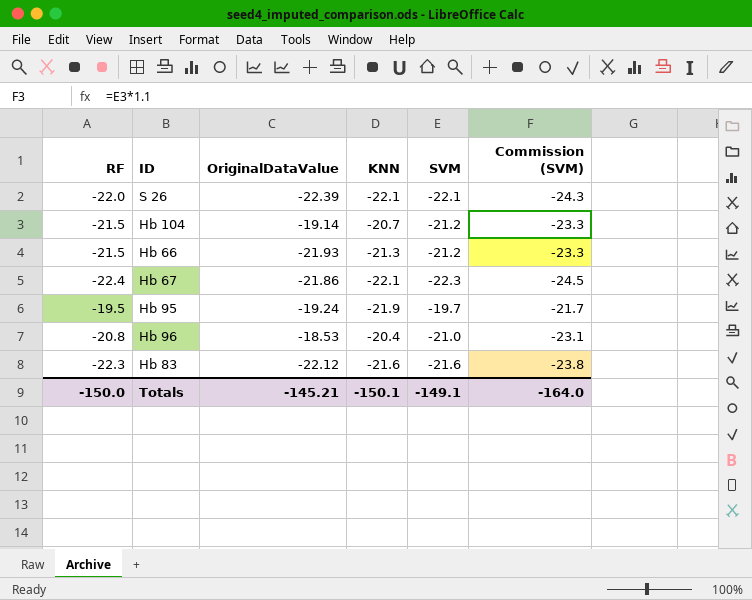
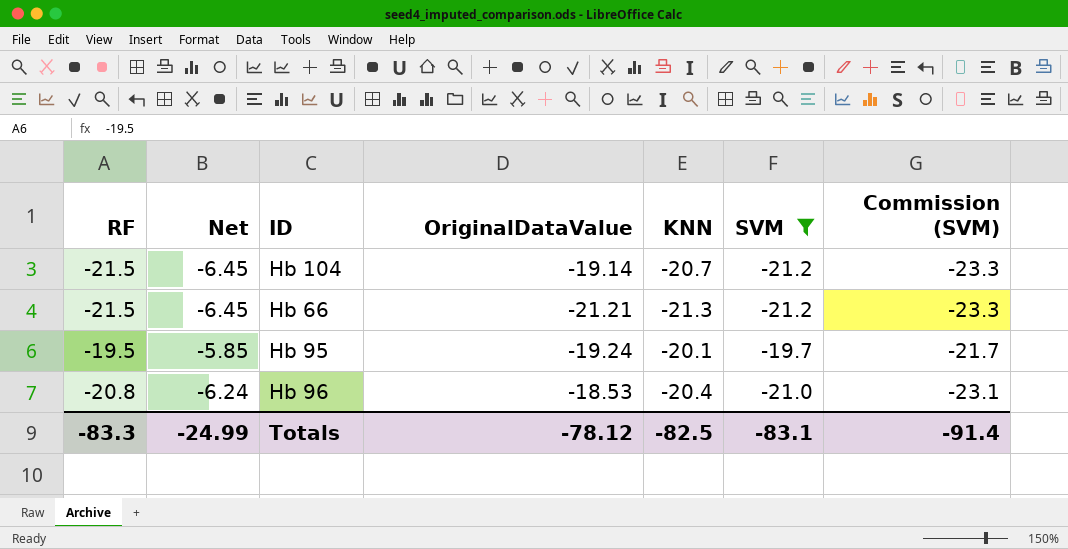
filter: none -> SVM >= -21.2
column Net | formula: none -> [RF] * 0.3
Hb 66 | OriginalDataValue: -21.93 -> -21.21
Hb 95 | KNN: -21.9 -> -20.1
Totals | RF: -150.0 -> -83.3
Totals | OriginalDataValue: -145.21 -> -78.12
Totals | KNN: -150.1 -> -82.5
Totals | SVM: -149.1 -> -83.1
Totals | Commission (SVM): -164.0 -> -91.4

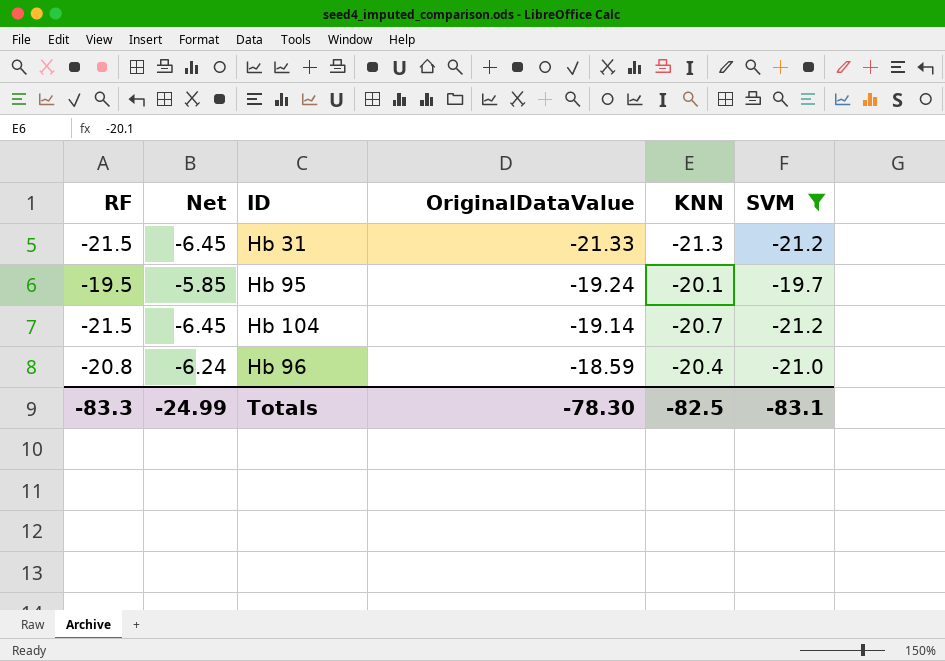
row order: none -> OriginalDataValue ascending
column Commission (SVM) | formula: [SVM] * 1.1 -> none
row Hb 66: -21.5 | -6.45 | -21.21 | -21.3 | -21.2 | -23.3 -> none
row Hb 31: none -> -21.5 | -6.45 | -21.33 | -21.3 | -21.2
Hb 96 | OriginalDataValue: -18.53 -> -18.59
Totals | OriginalDataValue: -78.12 -> -78.30

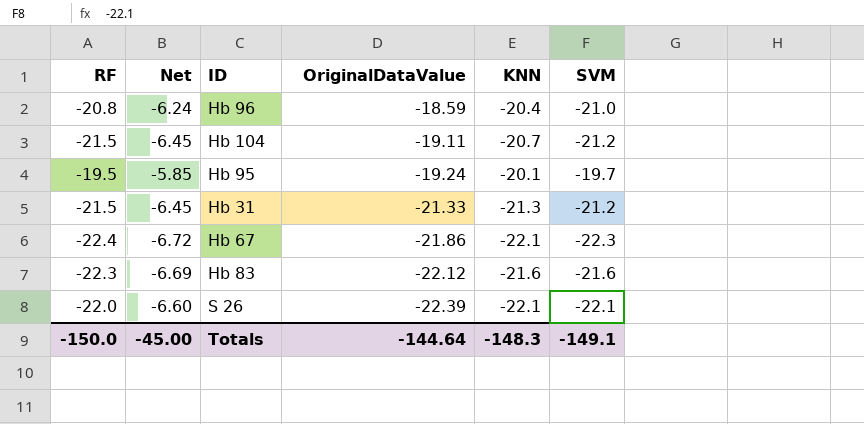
filter: SVM >= -21.2 -> none
row order: OriginalDataValue ascending -> OriginalDataValue descending
Hb 104 | OriginalDataValue: -19.14 -> -19.11
Totals | RF: -83.3 -> -150.0
Totals | Net: -24.99 -> -45.00
Totals | OriginalDataValue: -78.30 -> -144.64
Totals | KNN: -82.5 -> -148.3
Totals | SVM: -83.1 -> -149.1

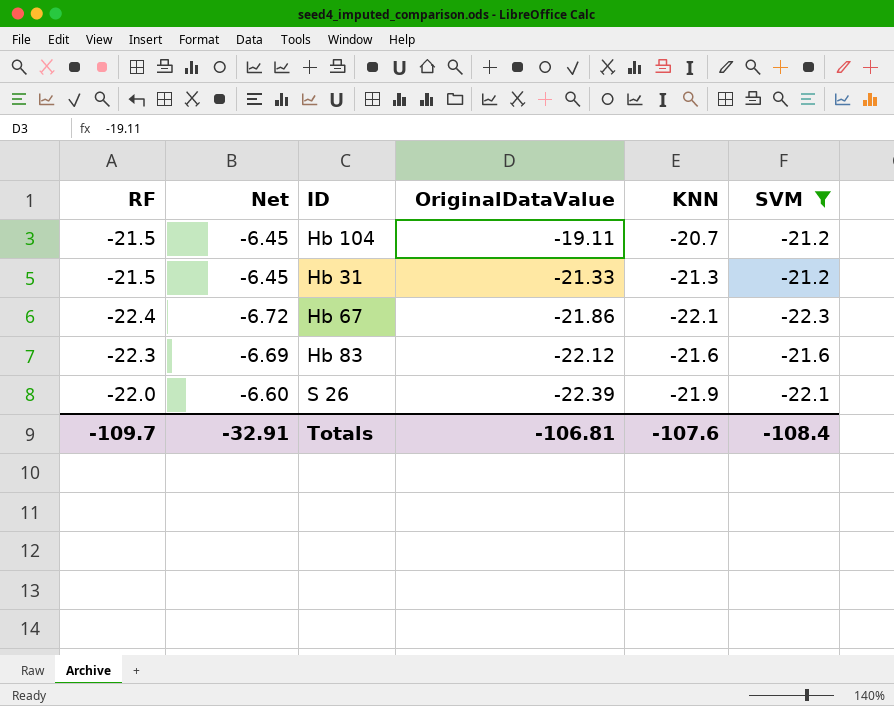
filter: none -> SVM <= -21.2
S 26 | KNN: -22.1 -> -21.9
Totals | RF: -150.0 -> -109.7
Totals | Net: -45.00 -> -32.91
Totals | OriginalDataValue: -144.64 -> -106.81
Totals | KNN: -148.3 -> -107.6
Totals | SVM: -149.1 -> -108.4

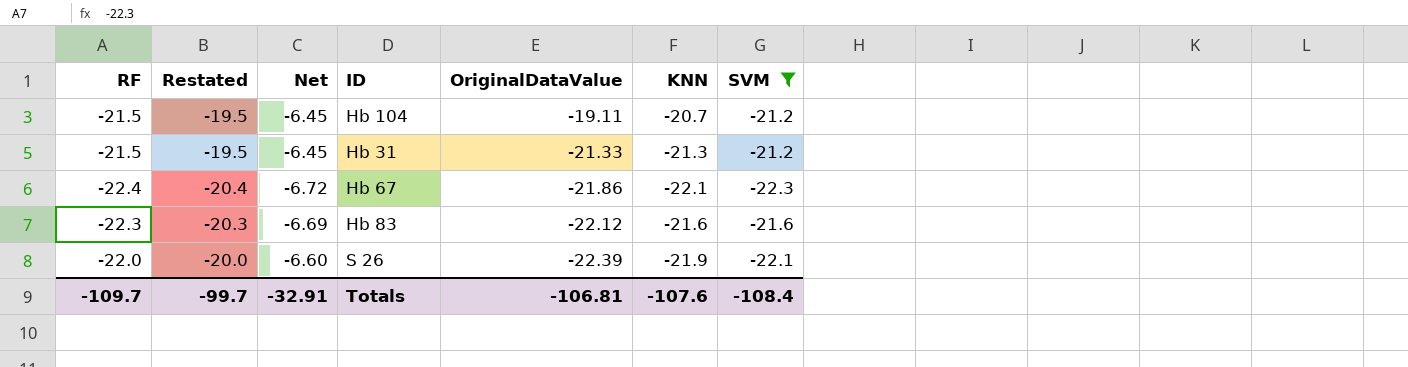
column Restated | formula: none -> [RF] + 2

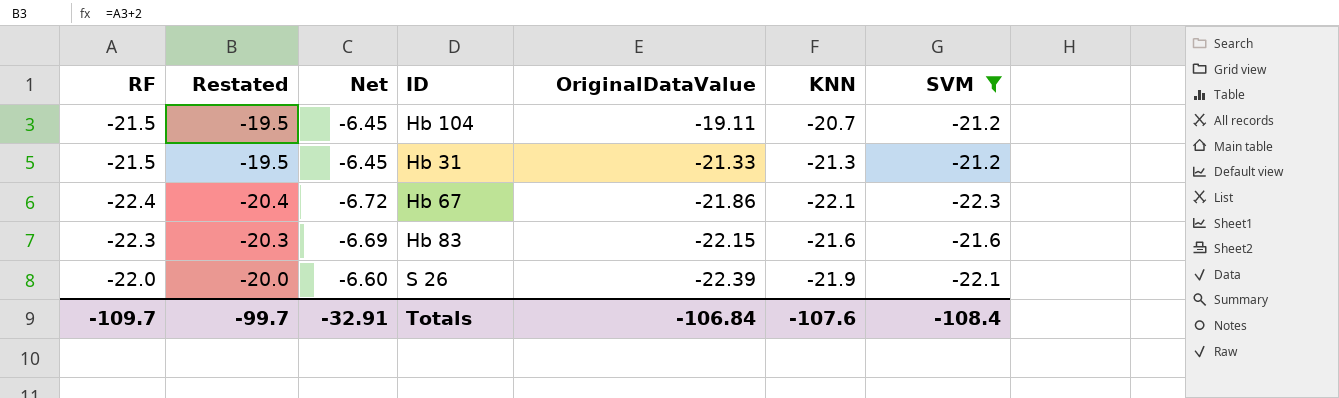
Hb 83 | OriginalDataValue: -22.12 -> -22.15
Totals | OriginalDataValue: -106.81 -> -106.84

